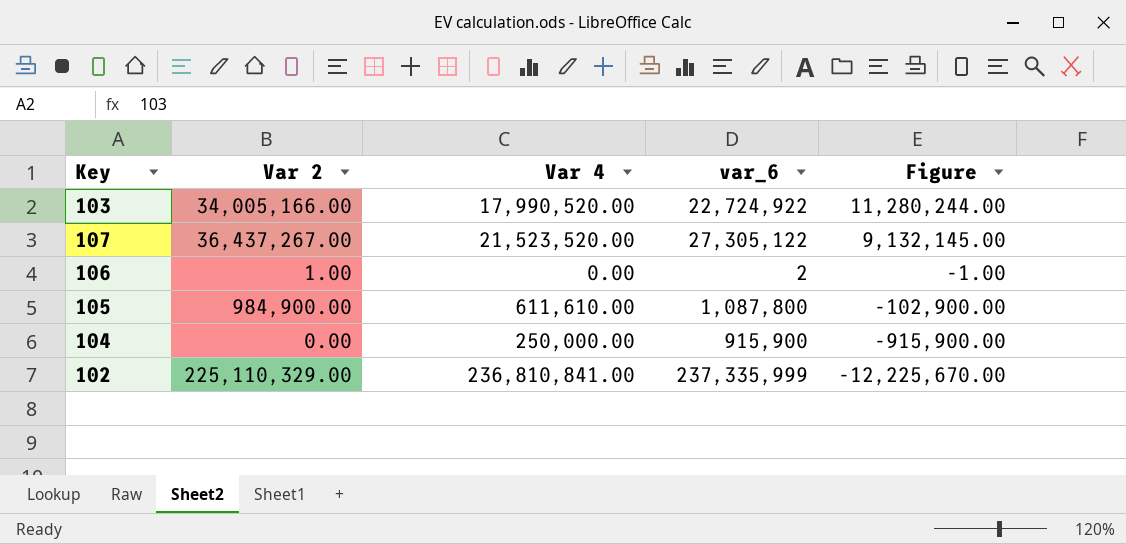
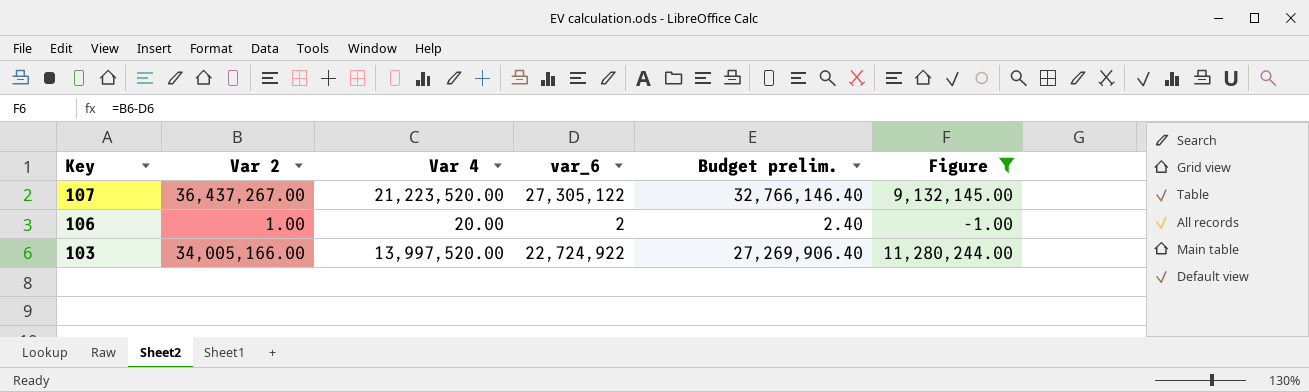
filter: none -> Figure >= -1.00
row order: Figure descending -> Key descending
column Budget prelim. | formula: none -> [var_6] * 1.2
107 | Var 4: 21,523,520.00 -> 21,223,520.00
106 | Var 4: 0.00 -> 20.00
103 | Var 4: 17,990,520.00 -> 13,997,520.00

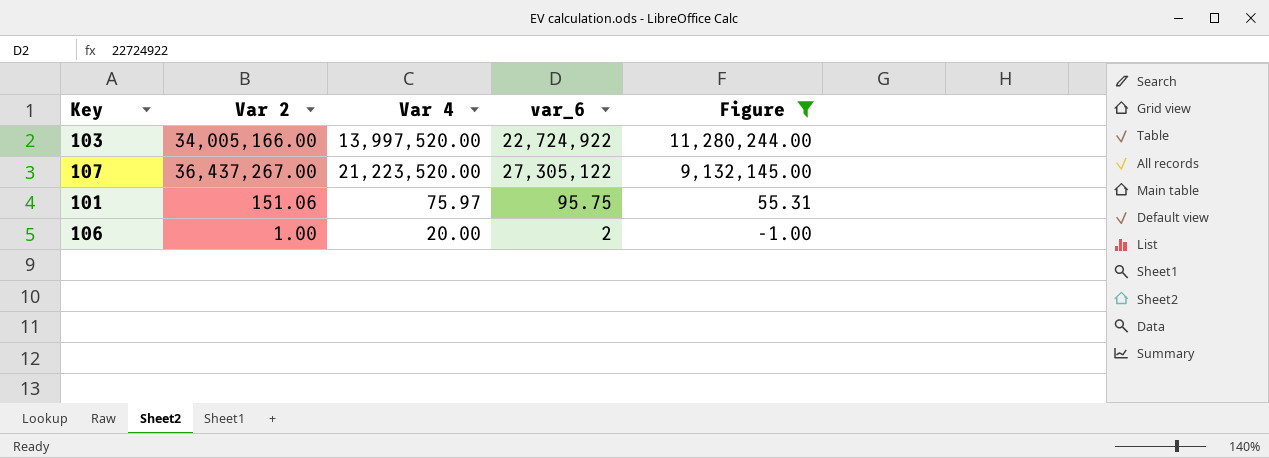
row order: Key descending -> Figure descending
column Budget prelim. | formula: [var_6] * 1.2 -> none
row 101: none -> 151.06 | 75.97 | 95.75 | 55.31

